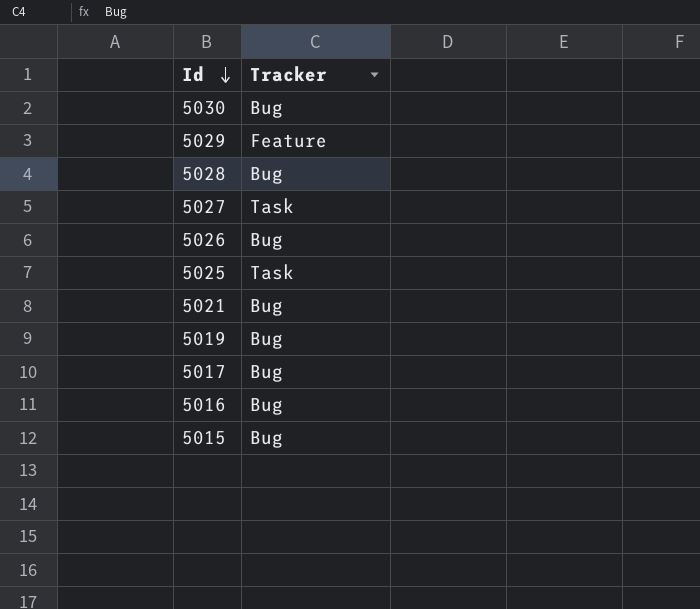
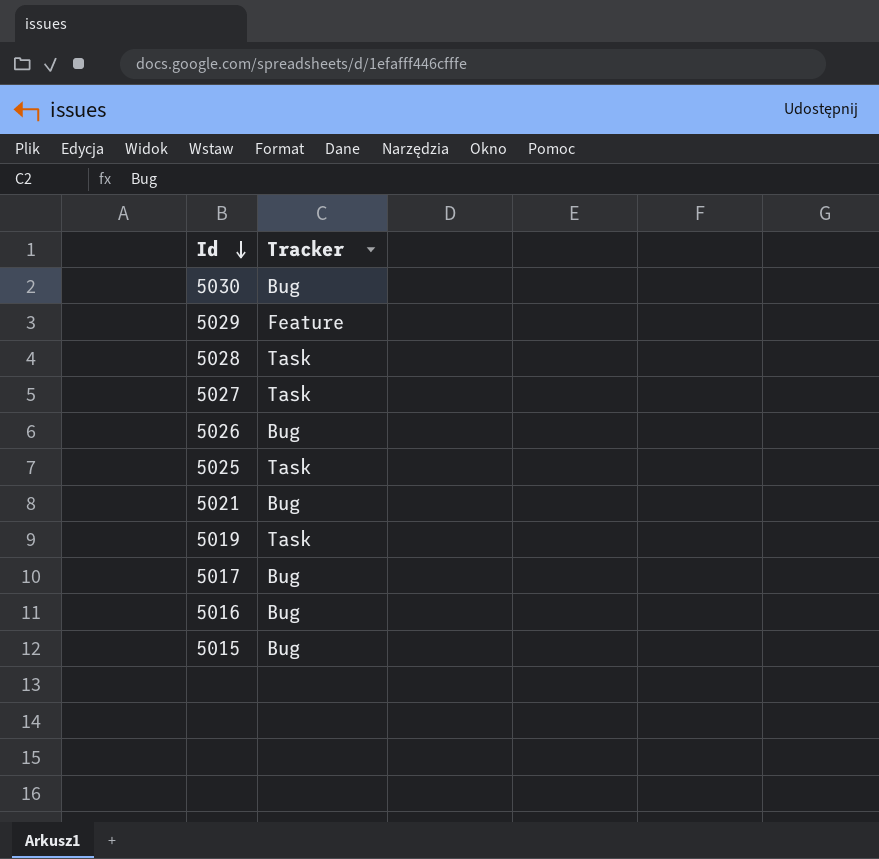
5028 | Tracker: Bug -> Task
5019 | Tracker: Bug -> Task

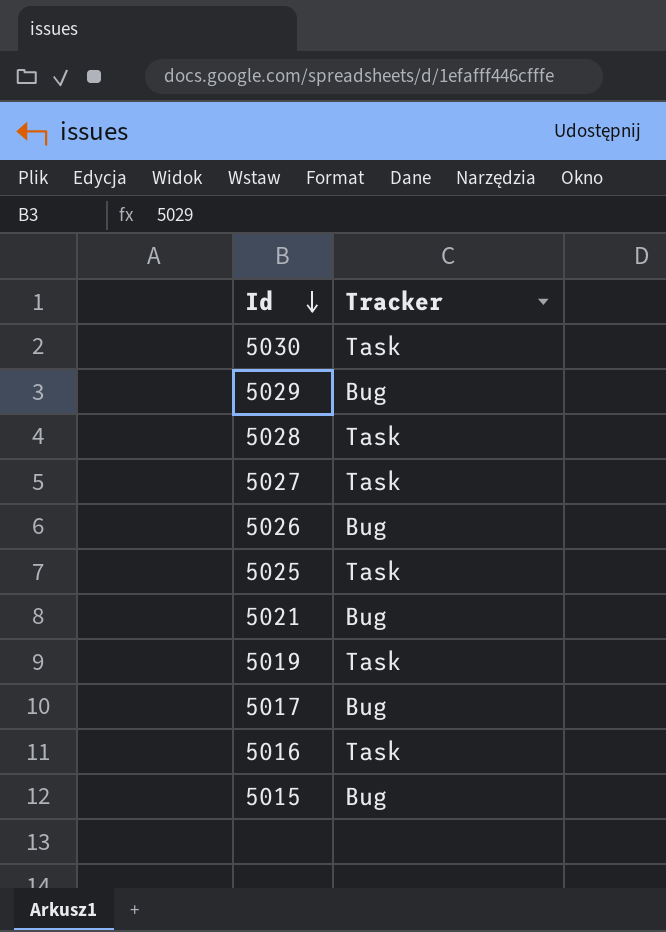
5030 | Tracker: Bug -> Task
5029 | Tracker: Feature -> Bug
5016 | Tracker: Bug -> Task

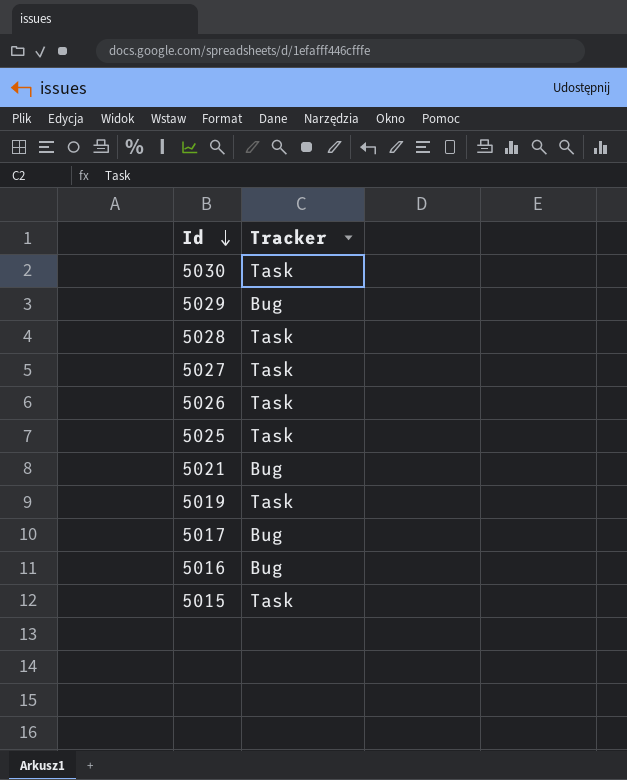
5026 | Tracker: Bug -> Task
5016 | Tracker: Task -> Bug
5015 | Tracker: Bug -> Task

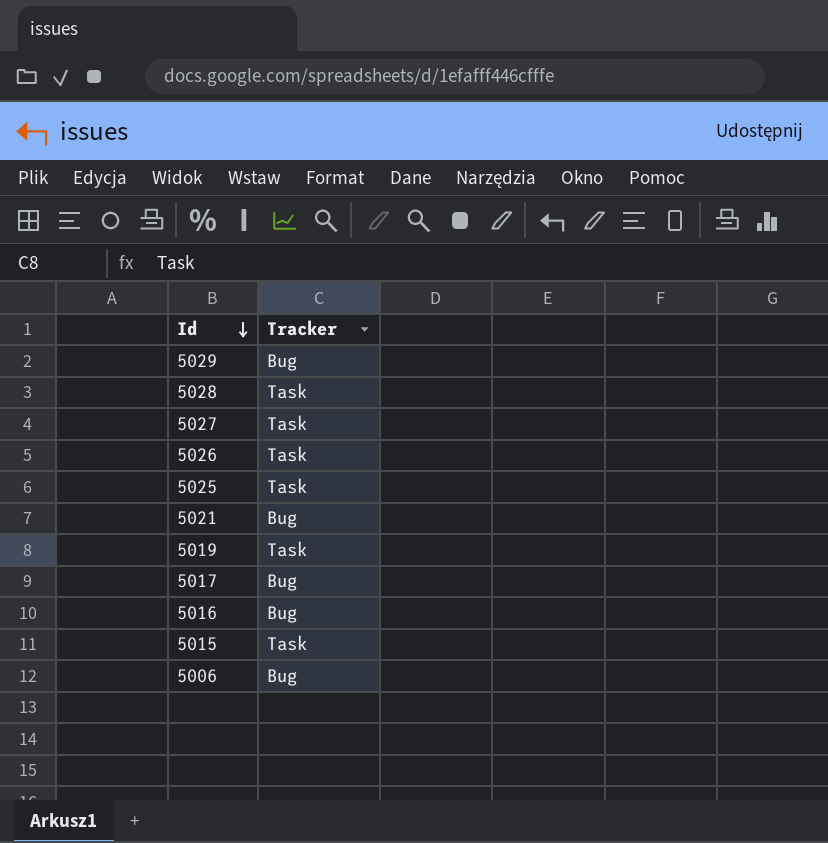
row 5030: Task -> none
row 5006: none -> Bug

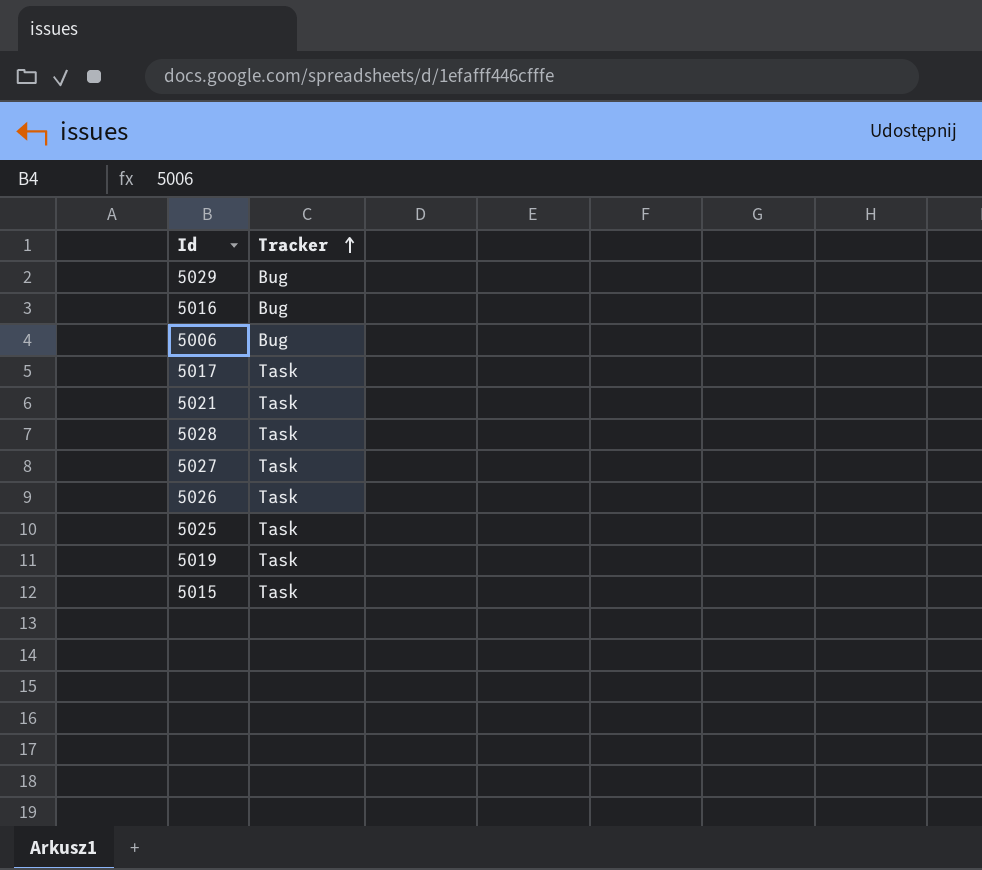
row order: Id descending -> Tracker ascending
5017 | Tracker: Bug -> Task
5021 | Tracker: Bug -> Task

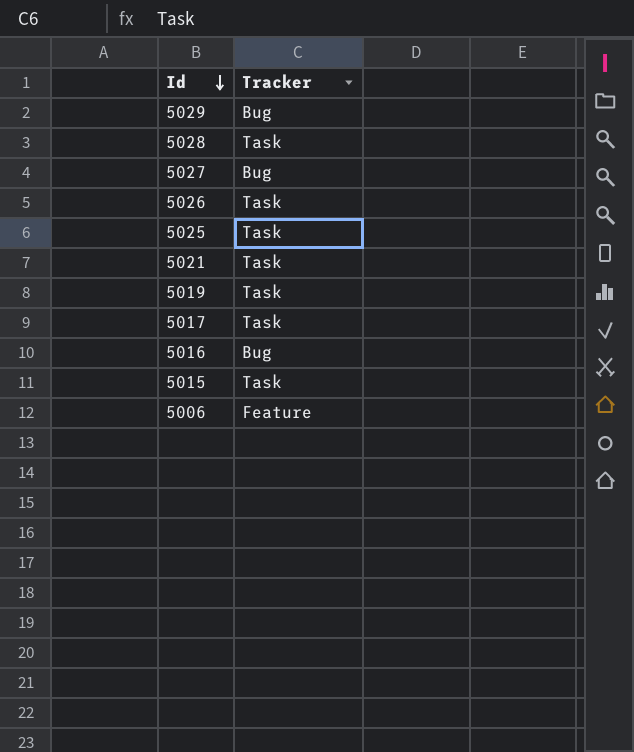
row order: Tracker ascending -> Id descending
5027 | Tracker: Task -> Bug
5006 | Tracker: Bug -> Feature

